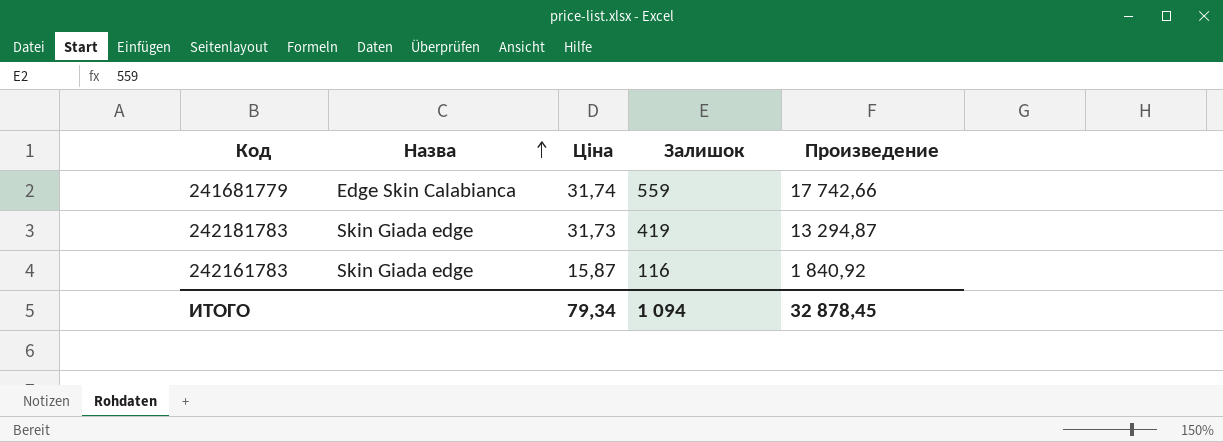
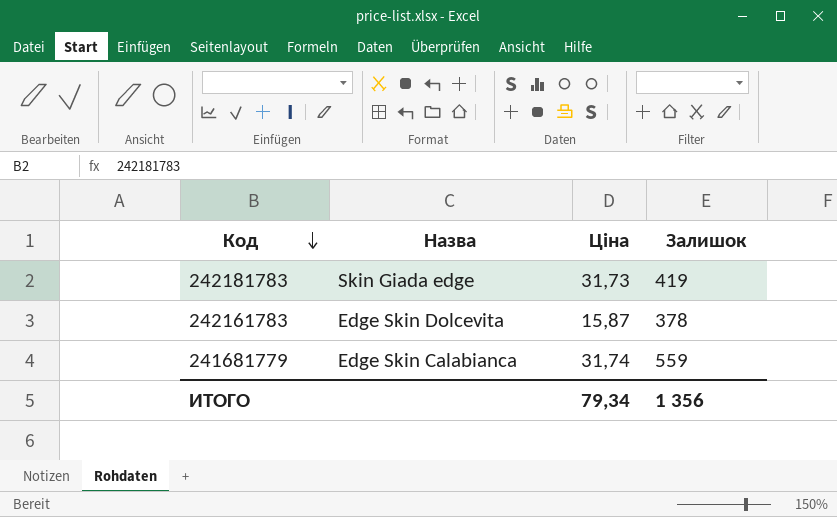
row order: Назва ascending -> Код descending
column Произведение | formula: [Ціна] * [Залишок] -> none
242161783 | Назва: Skin Giada edge -> Edge Skin Dolcevita
242161783 | Залишок: 116 -> 378
ИТОГО | Залишок: 1 094 -> 1 356

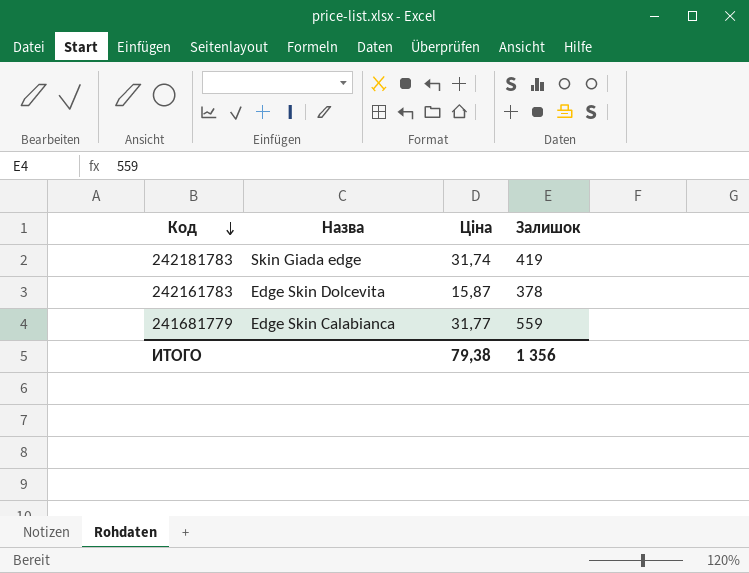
242181783 | Ціна: 31,73 -> 31,74
241681779 | Ціна: 31,74 -> 31,77
ИТОГО | Ціна: 79,34 -> 79,38

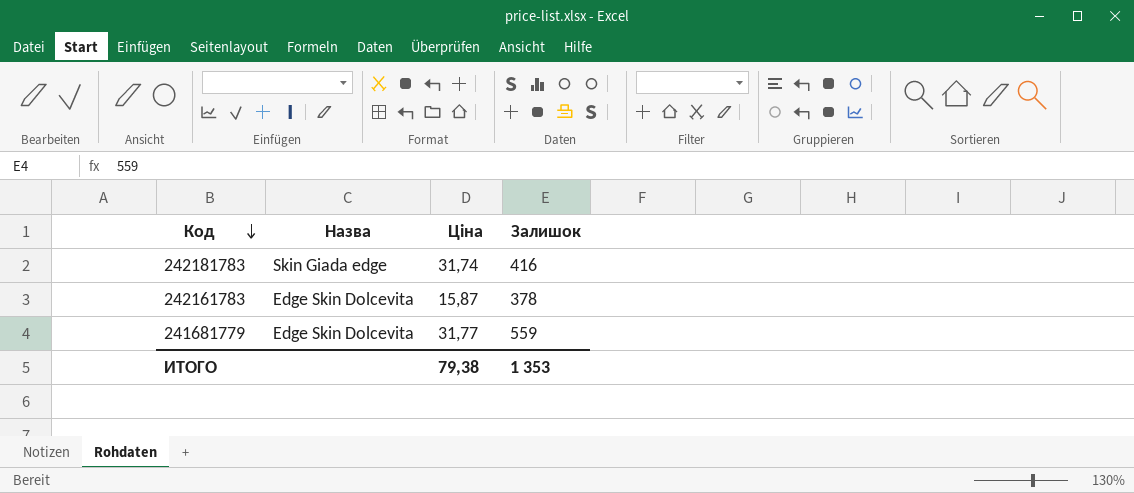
242181783 | Залишок: 419 -> 416
241681779 | Назва: Edge Skin Calabianca -> Edge Skin Dolcevita
ИТОГО | Залишок: 1 356 -> 1 353

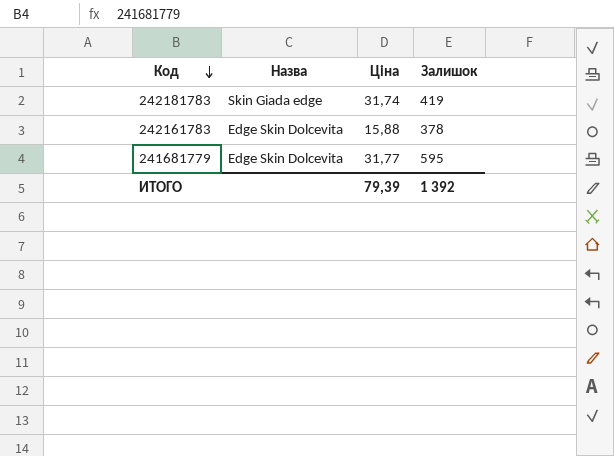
242181783 | Залишок: 416 -> 419
242161783 | Ціна: 15,87 -> 15,88
241681779 | Залишок: 559 -> 595
ИТОГО | Ціна: 79,38 -> 79,39
ИТОГО | Залишок: 1 353 -> 1 392

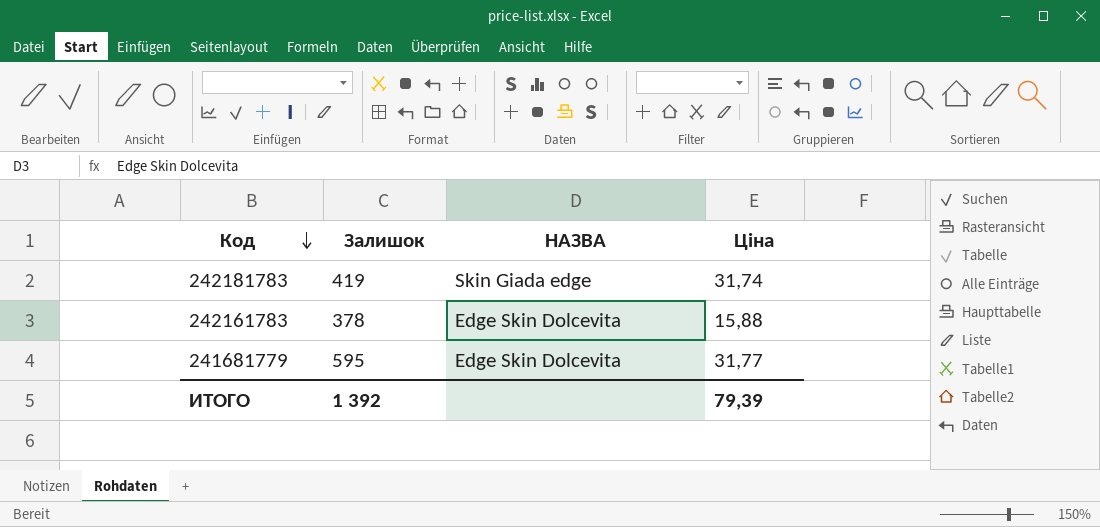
column Залишок | position: 4 -> 2
column name: Назва -> НАЗВА

